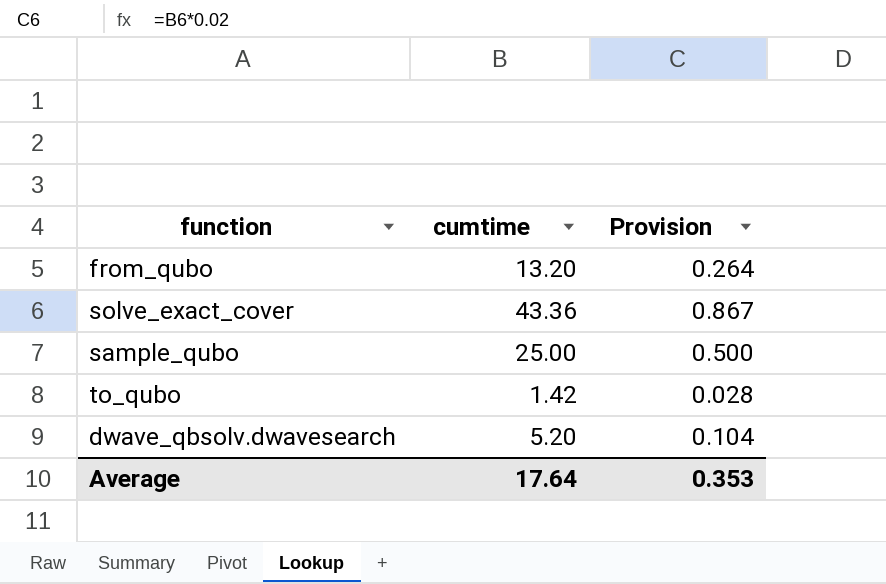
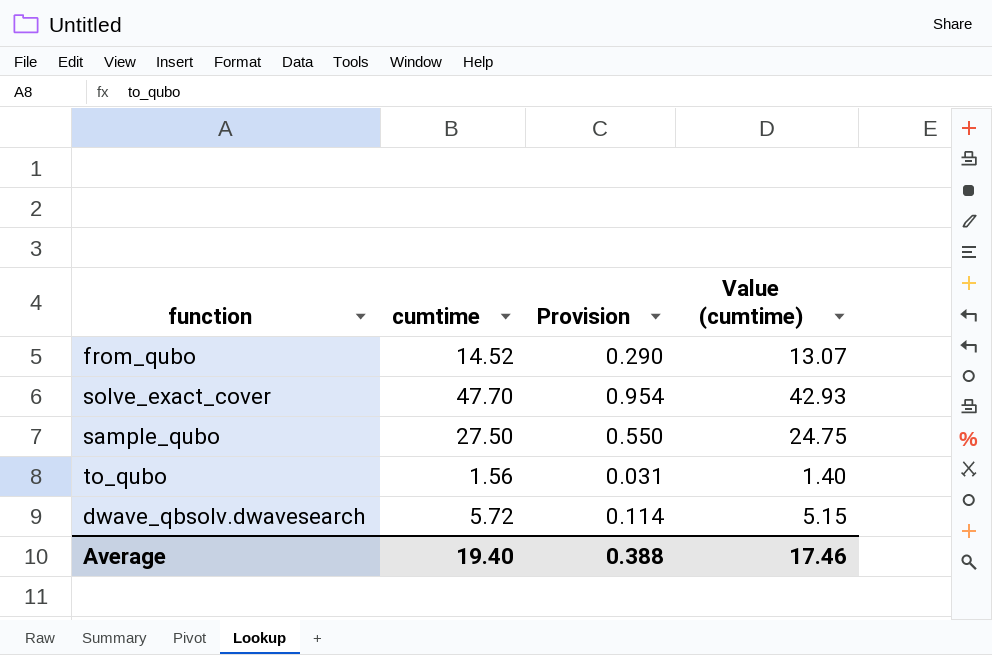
column Value (cumtime) | formula: none -> [cumtime] * 0.9
from_qubo | cumtime: 13.20 -> 14.52
from_qubo | Provision: 0.264 -> 0.290
solve_exact_cover | cumtime: 43.36 -> 47.70
solve_exact_cover | Provision: 0.867 -> 0.954
sample_qubo | cumtime: 25.00 -> 27.50
sample_qubo | Provision: 0.500 -> 0.550
to_qubo | cumtime: 1.42 -> 1.56
to_qubo | Provision: 0.028 -> 0.031
dwave_qbsolv.dwavesearch | cumtime: 5.20 -> 5.72
dwave_qbsolv.dwavesearch | Provision: 0.104 -> 0.114
Average | cumtime: 17.64 -> 19.40
Average | Provision: 0.353 -> 0.388

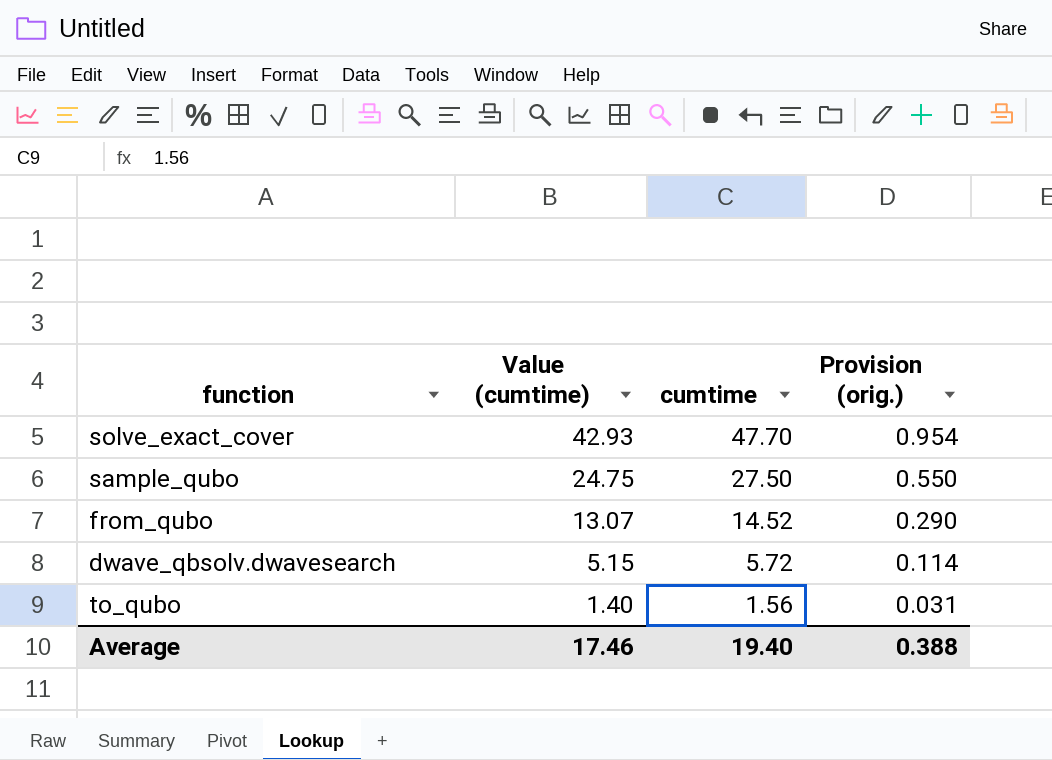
row order: none -> Value (cumtime) descending
column Value (cumtime) | position: 4 -> 2
column name: Provision -> Provision (orig.)

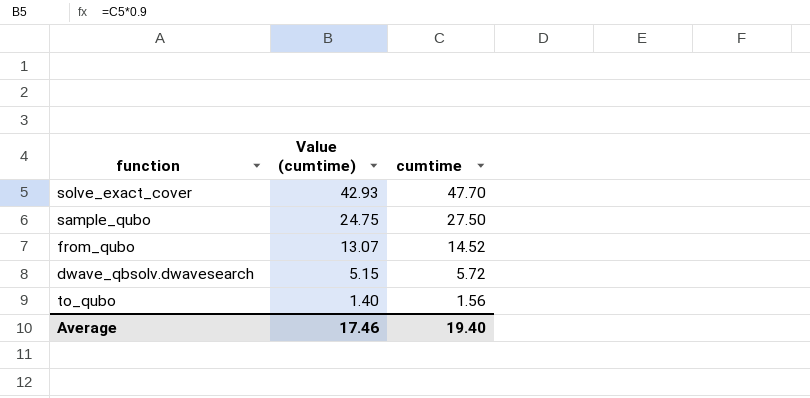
column Provision (orig.) | formula: [cumtime] * 0.02 -> none

